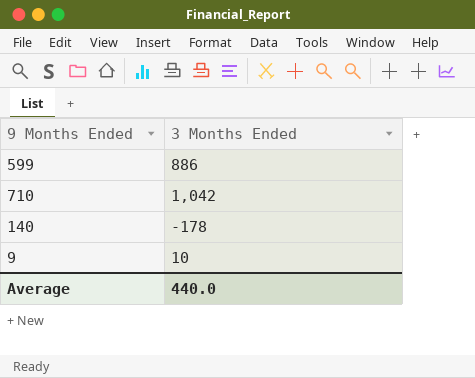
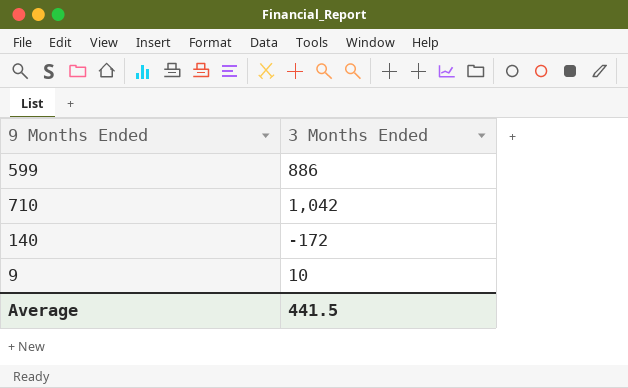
140 | 3 Months Ended: -178 -> -172
Average | 3 Months Ended: 440.0 -> 441.5

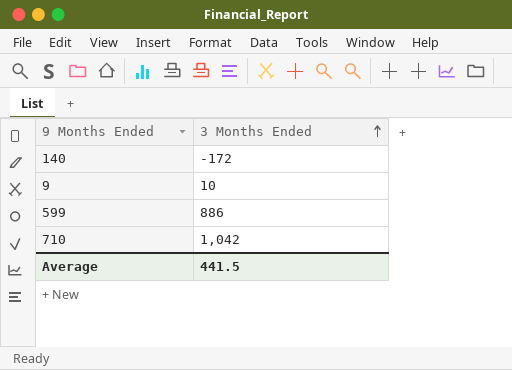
row order: none -> 3 Months Ended ascending

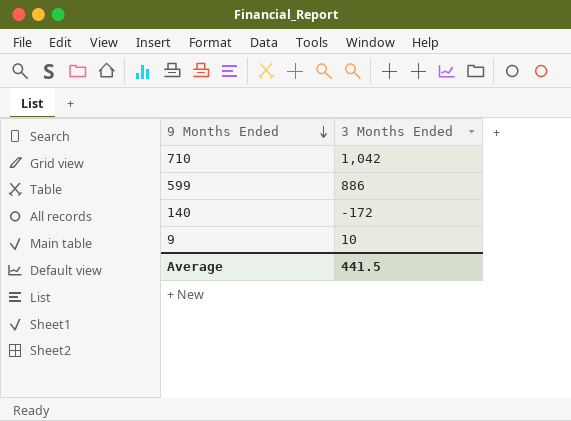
row order: 3 Months Ended ascending -> 9 Months Ended descending

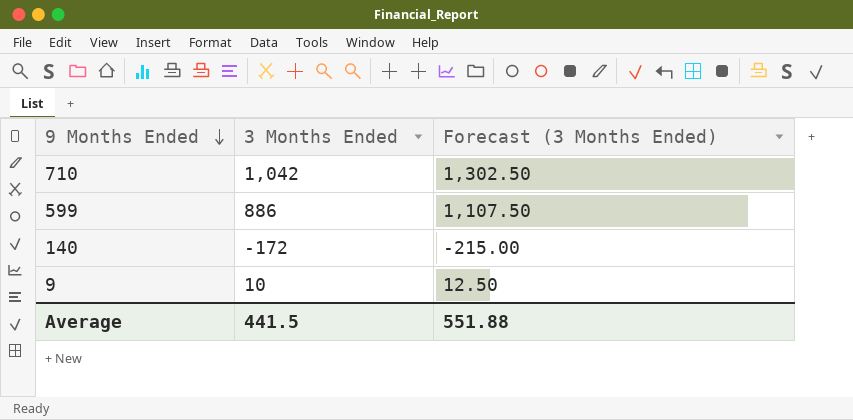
column Forecast (3 Months Ended) | formula: none -> [3 Months Ended] * 1.25

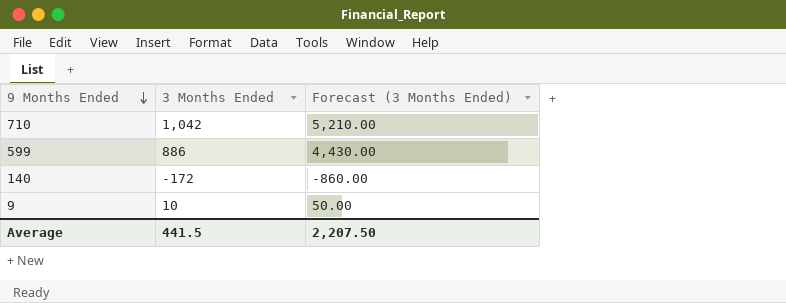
column Forecast (3 Months Ended) | formula: [3 Months Ended] * 1.25 -> [3 Months Ended] * 5
Average | Forecast (3 Months Ended): 551.88 -> 2,207.50

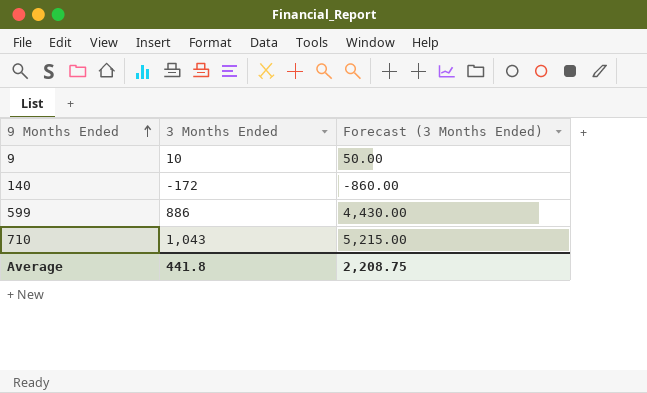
row order: 9 Months Ended descending -> 9 Months Ended ascending
710 | 3 Months Ended: 1,042 -> 1,043
710 | Forecast (3 Months Ended): 5,210.00 -> 5,215.00
Average | 3 Months Ended: 441.5 -> 441.8
Average | Forecast (3 Months Ended): 2,207.50 -> 2,208.75

